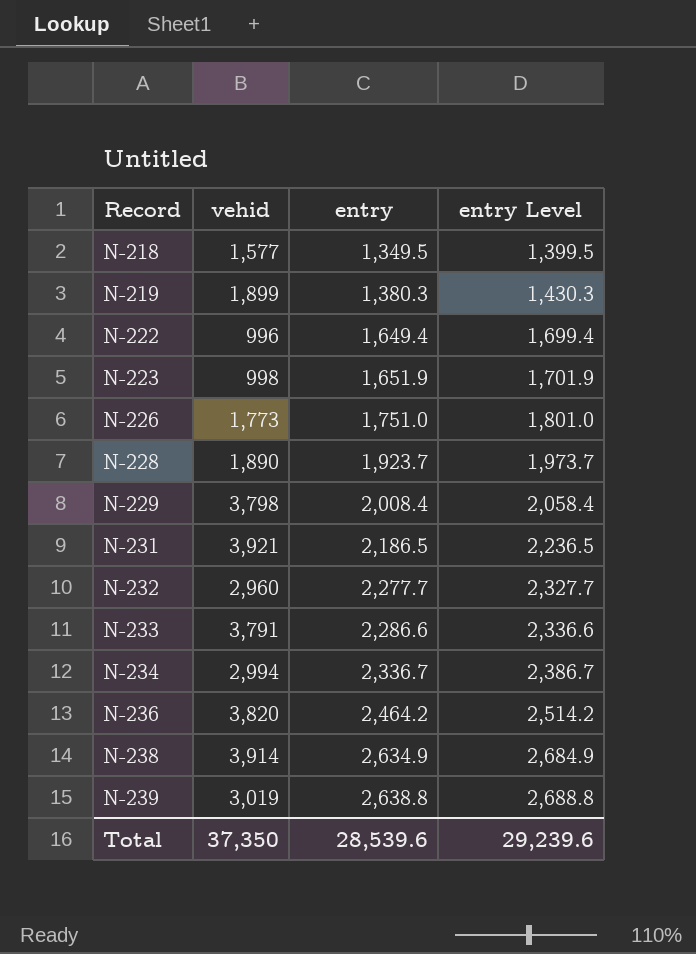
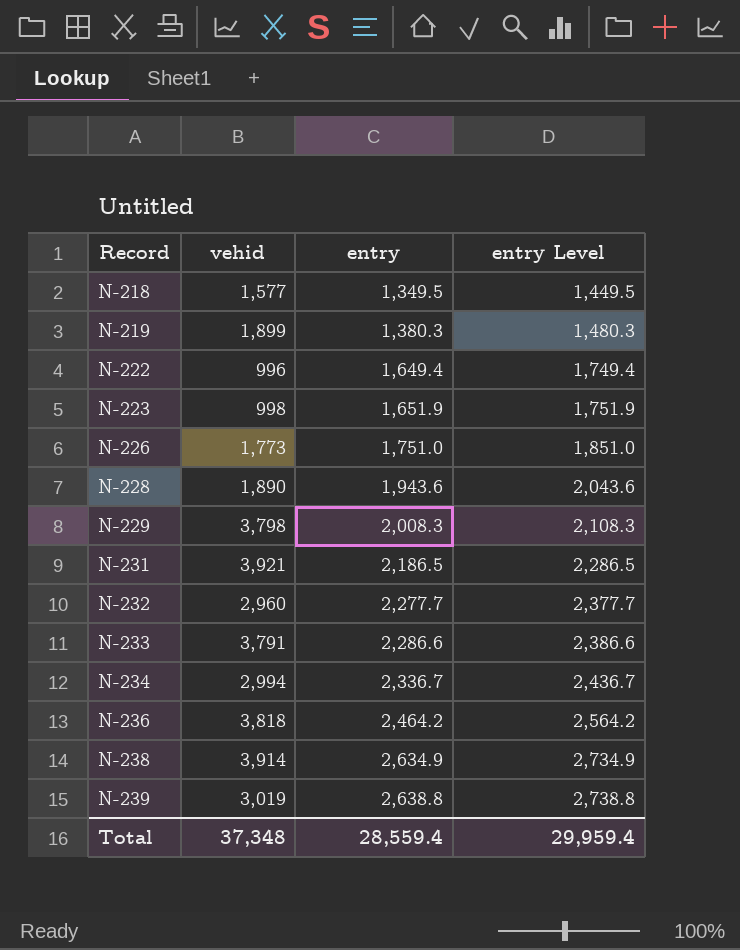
column entry Level | formula: [entry] + 50 -> [entry] + 100
N-228 | entry: 1,923.7 -> 1,943.6
N-229 | entry: 2,008.4 -> 2,008.3
N-236 | vehid: 3,820 -> 3,818
Total | vehid: 37,350 -> 37,348
Total | entry: 28,539.6 -> 28,559.4
Total | entry Level: 29,239.6 -> 29,959.4

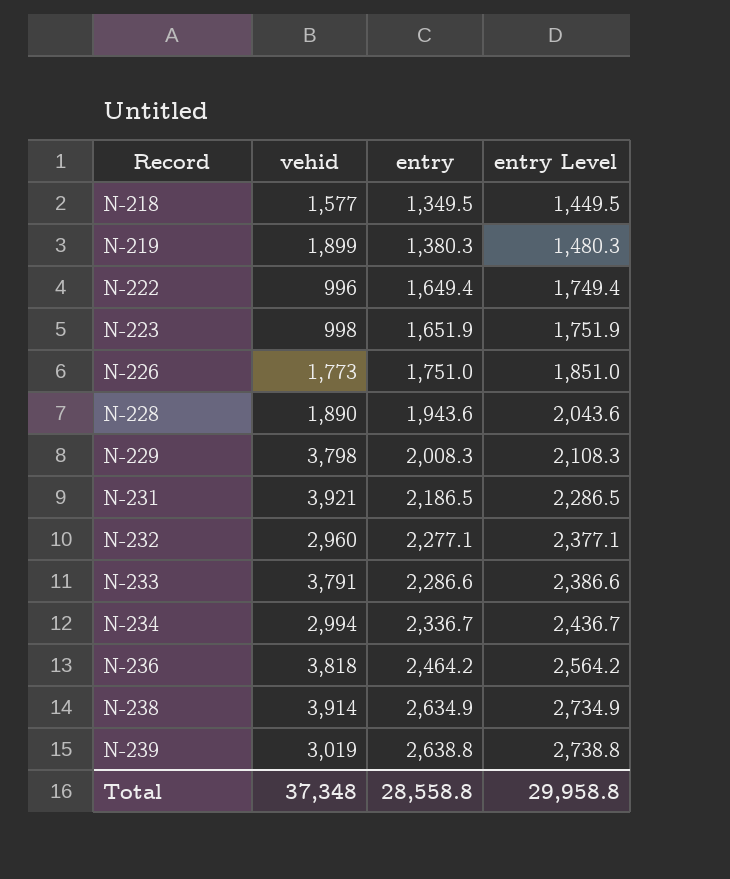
N-232 | entry: 2,277.7 -> 2,277.1
N-232 | entry Level: 2,377.7 -> 2,377.1
Total | entry: 28,559.4 -> 28,558.8
Total | entry Level: 29,959.4 -> 29,958.8

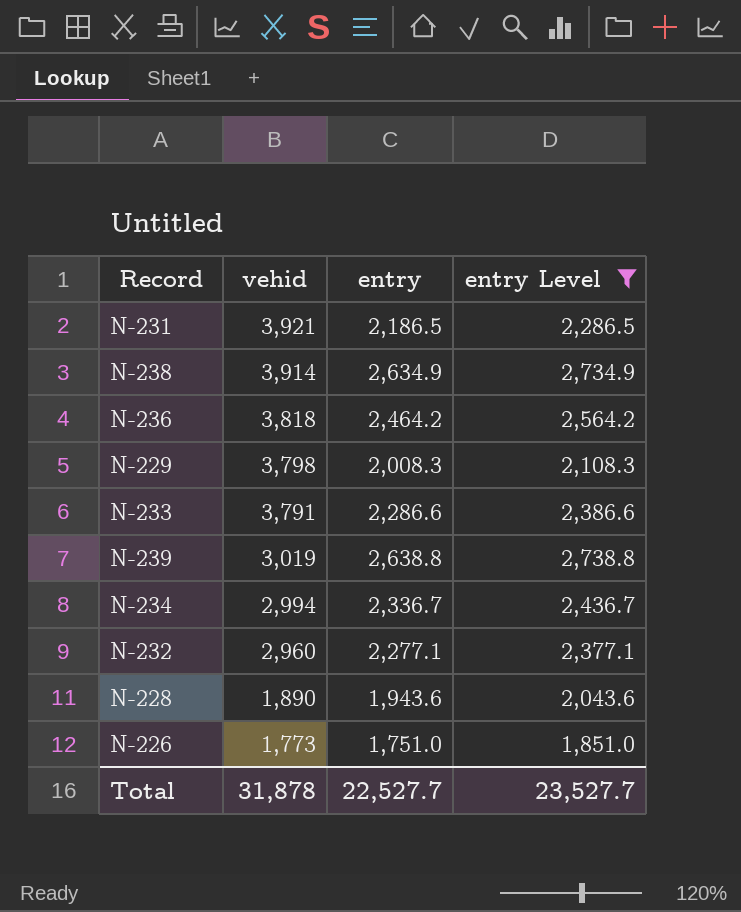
filter: none -> entry Level >= 1,851.0
row order: Record ascending -> vehid descending
Total | vehid: 37,348 -> 31,878
Total | entry: 28,558.8 -> 22,527.7
Total | entry Level: 29,958.8 -> 23,527.7

